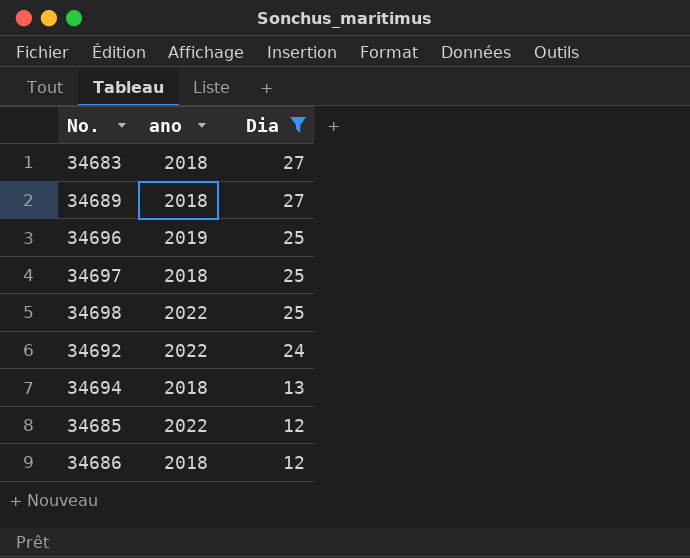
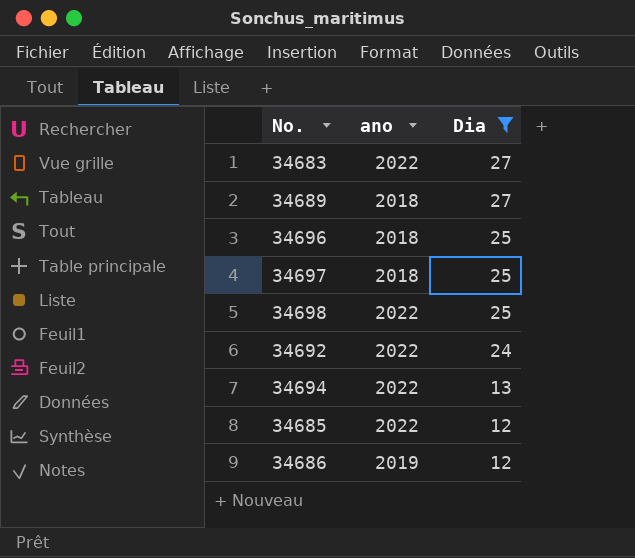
34683 | ano: 2018 -> 2022
34696 | ano: 2019 -> 2018
34694 | ano: 2018 -> 2022
34686 | ano: 2018 -> 2019

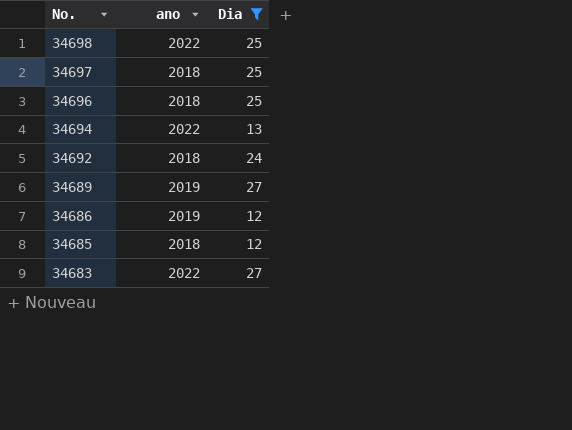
row order: Dia descending -> No. descending
34692 | ano: 2022 -> 2018
34689 | ano: 2018 -> 2019
34685 | ano: 2022 -> 2018

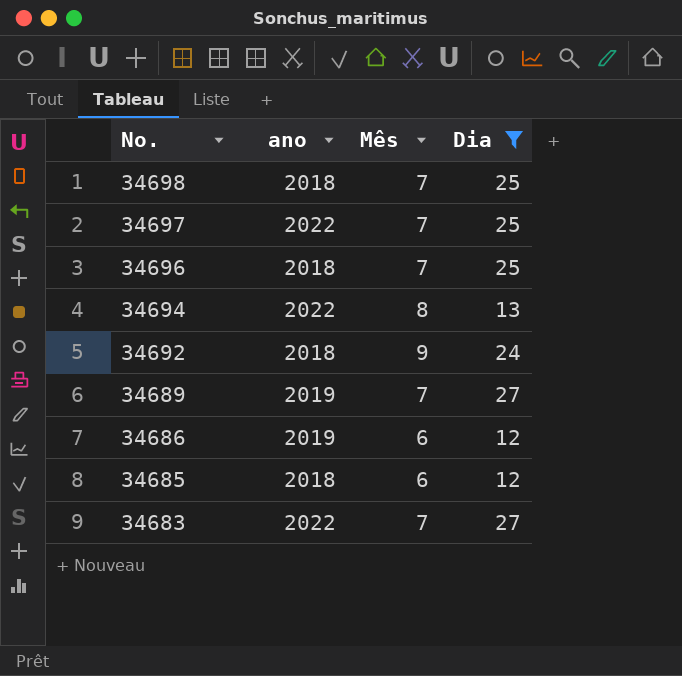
column Mês | position: none -> 3
34698 | ano: 2022 -> 2018
34697 | ano: 2018 -> 2022

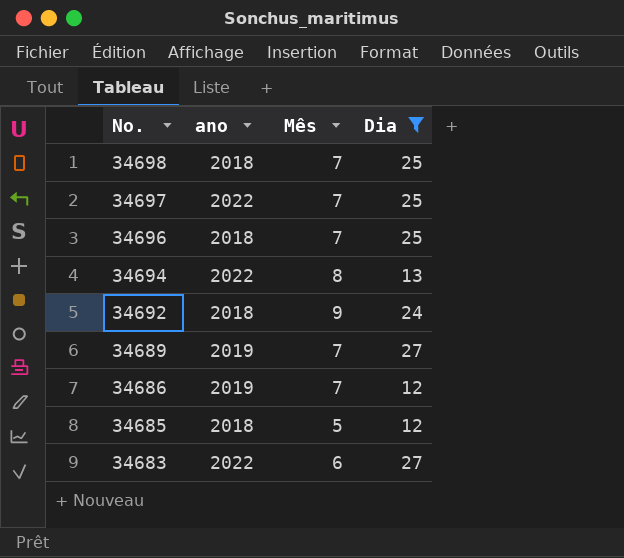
34686 | Mês: 6 -> 7
34685 | Mês: 6 -> 5
34683 | Mês: 7 -> 6

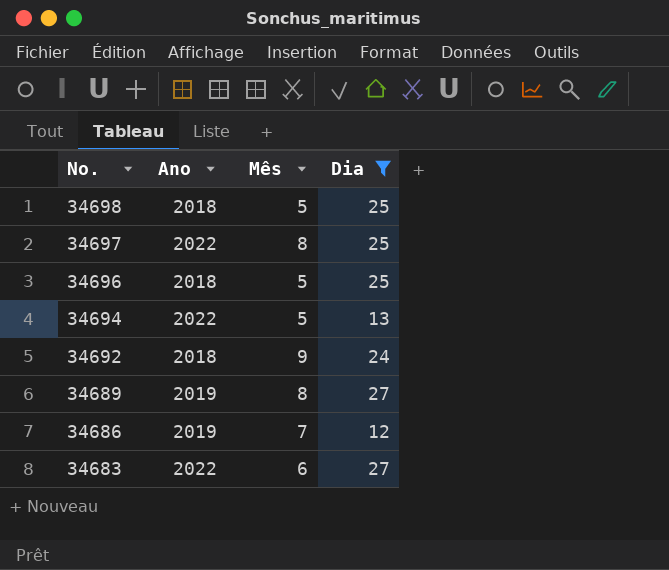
column name: ano -> Ano
row 34685: 2018 | 5 | 12 -> none
34698 | Mês: 7 -> 5
34697 | Mês: 7 -> 8
34696 | Mês: 7 -> 5
34694 | Mês: 8 -> 5
34689 | Mês: 7 -> 8

